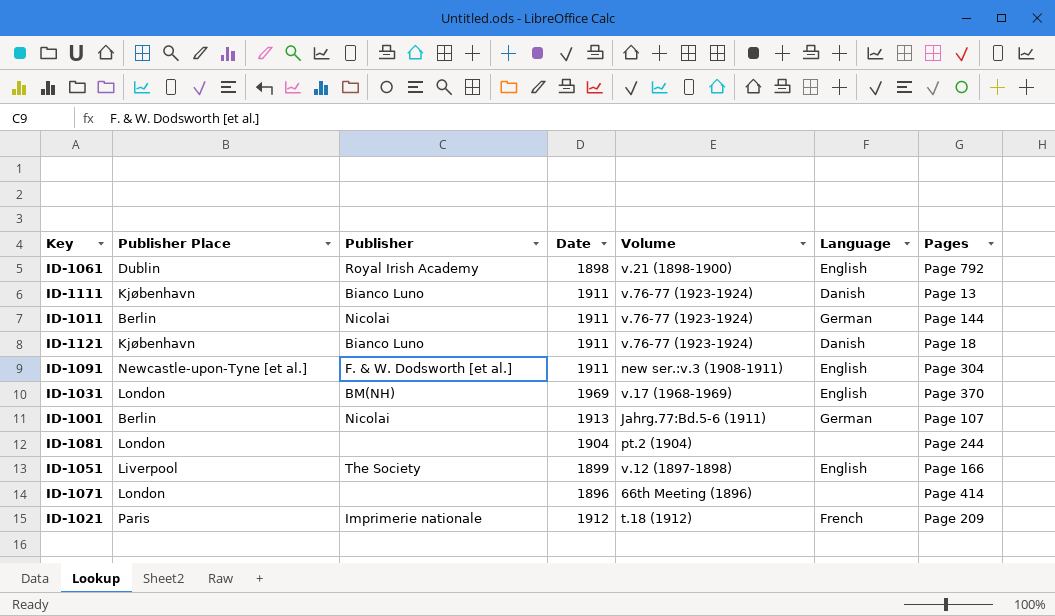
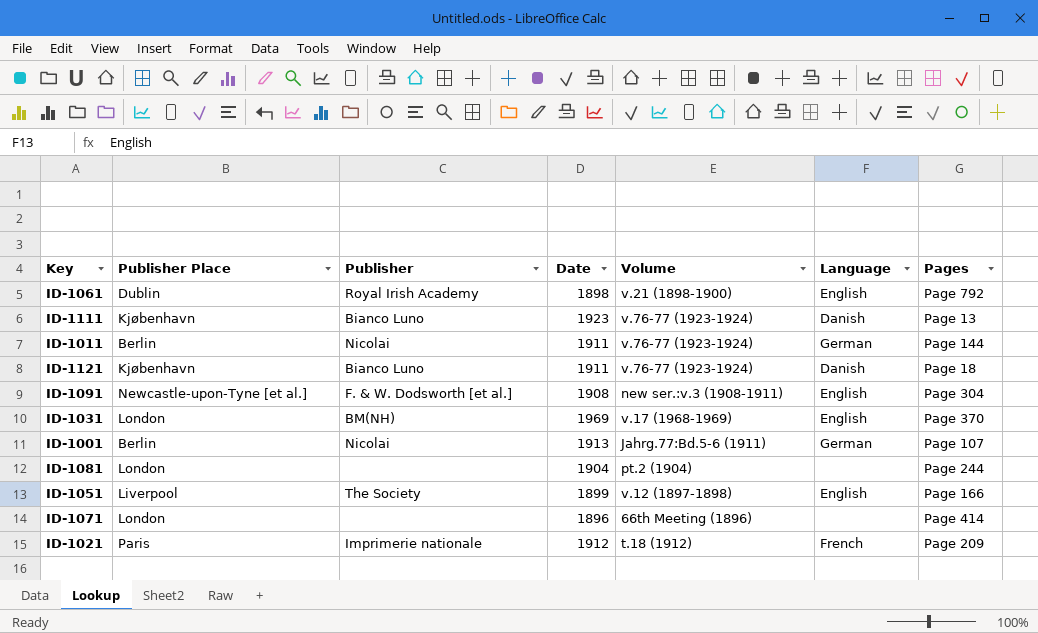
ID-1111 | Date: 1911 -> 1923
ID-1091 | Date: 1911 -> 1908

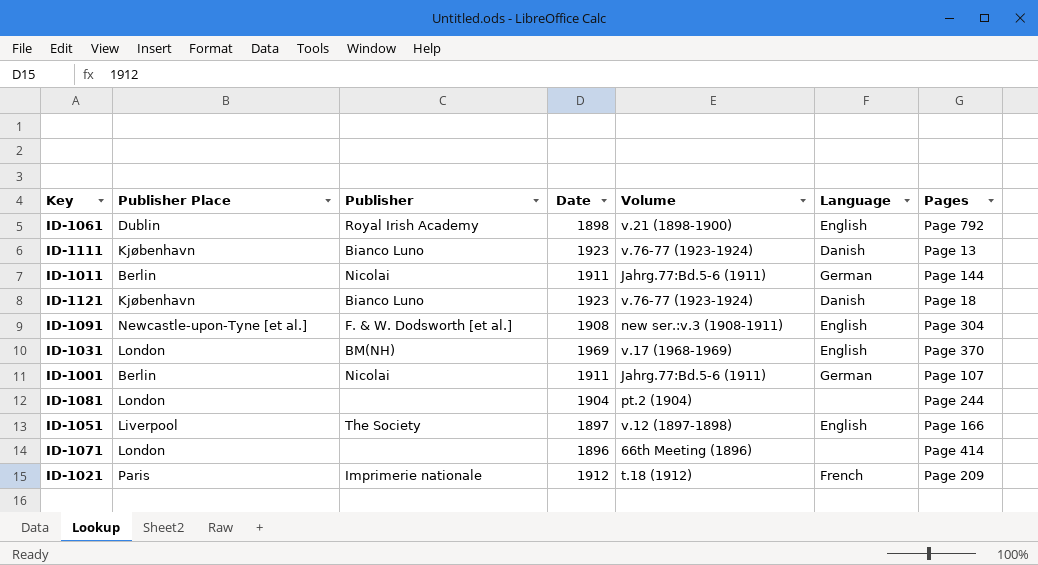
ID-1011 | Volume: v.76-77 (1923-1924) -> Jahrg.77:Bd.5-6 (1911)
ID-1121 | Date: 1911 -> 1923
ID-1001 | Date: 1913 -> 1911
ID-1051 | Date: 1899 -> 1897

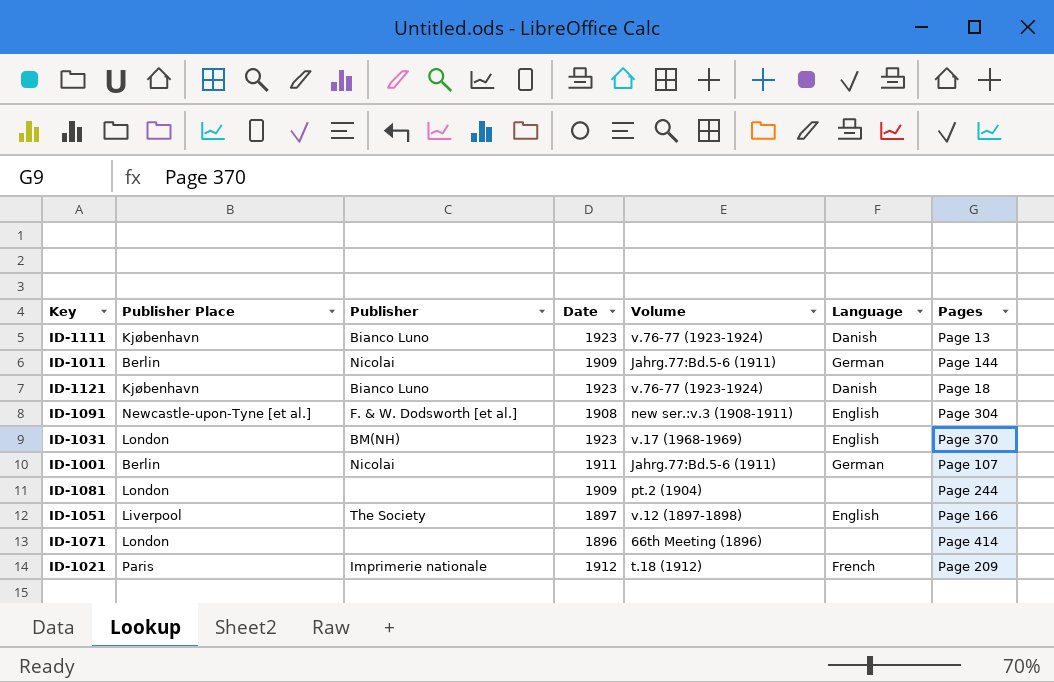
row ID-1061: Dublin | Royal Irish Academy | 1898 | v.21 (1898-1900) | English | Page 792 -> none
ID-1011 | Date: 1911 -> 1909
ID-1031 | Date: 1969 -> 1923
ID-1081 | Date: 1904 -> 1909

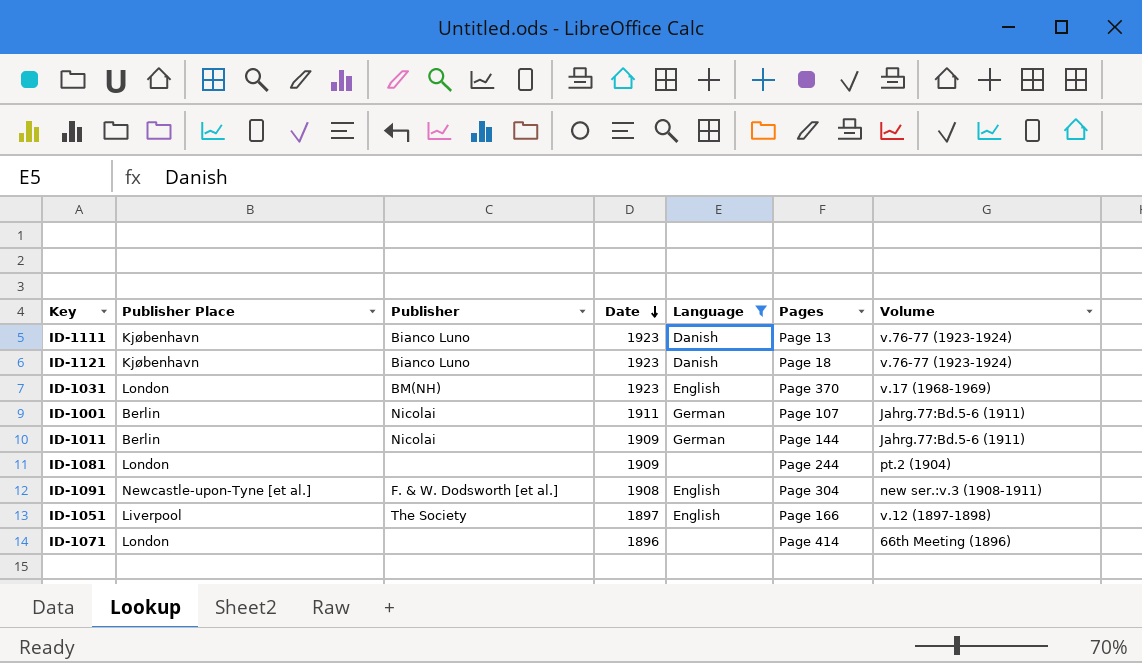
filter: none -> Language != French
row order: none -> Date descending
column Volume | position: 5 -> 7

